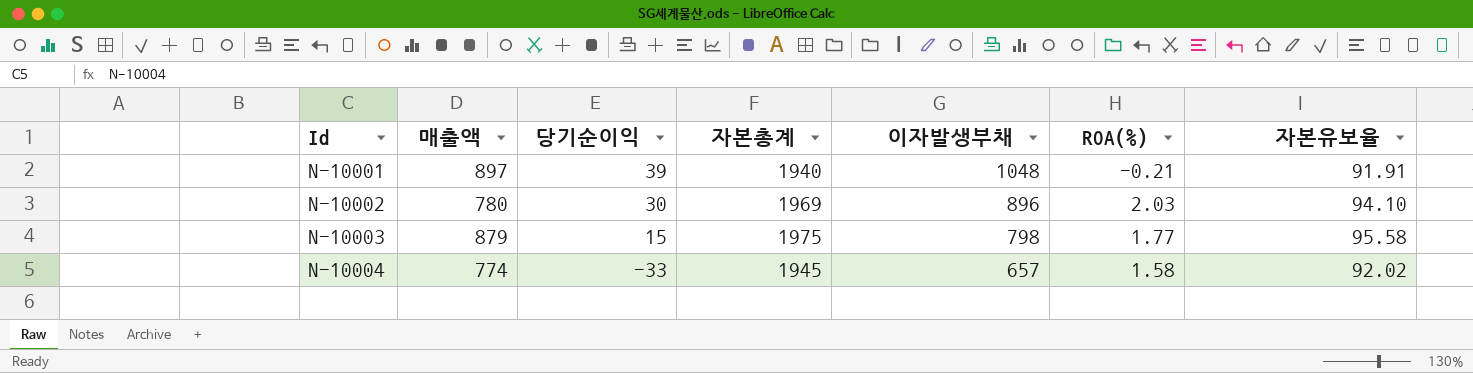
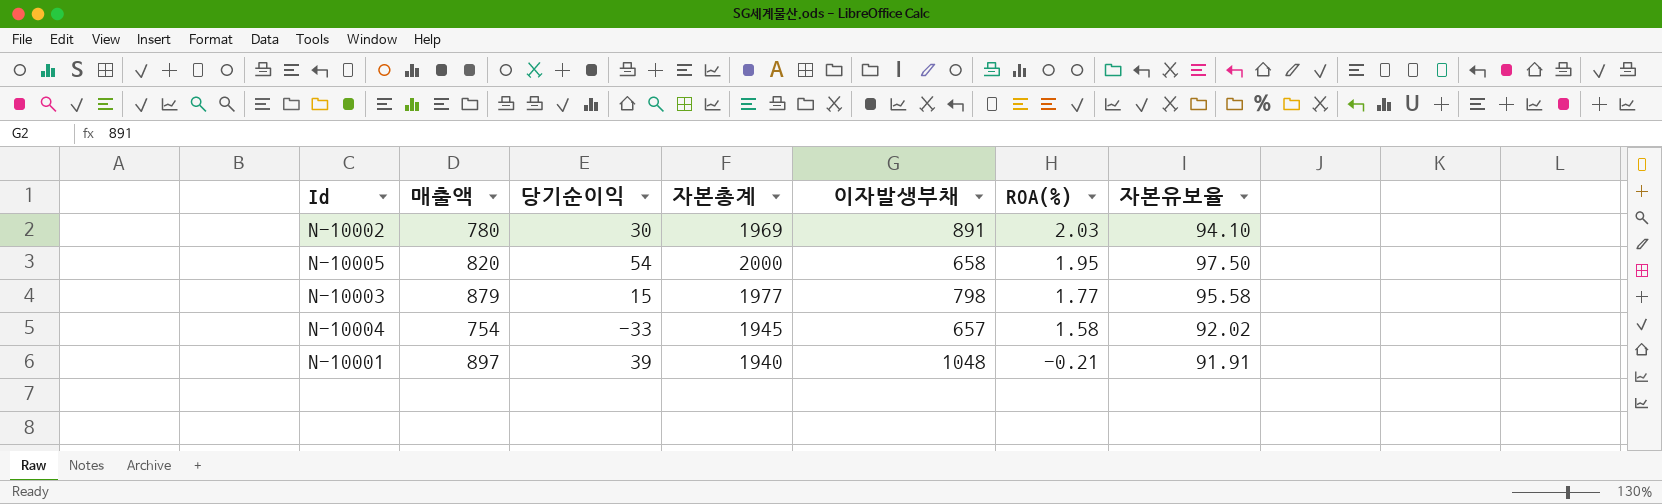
row order: Id ascending -> ROA(%) descending
N-10002 | 이자발생부채: 896 -> 891
row N-10005: none -> 820 | 54 | 2000 | 658 | 1.95 | 97.50
N-10003 | 자본총계: 1975 -> 1977
N-10004 | 매출액: 774 -> 754

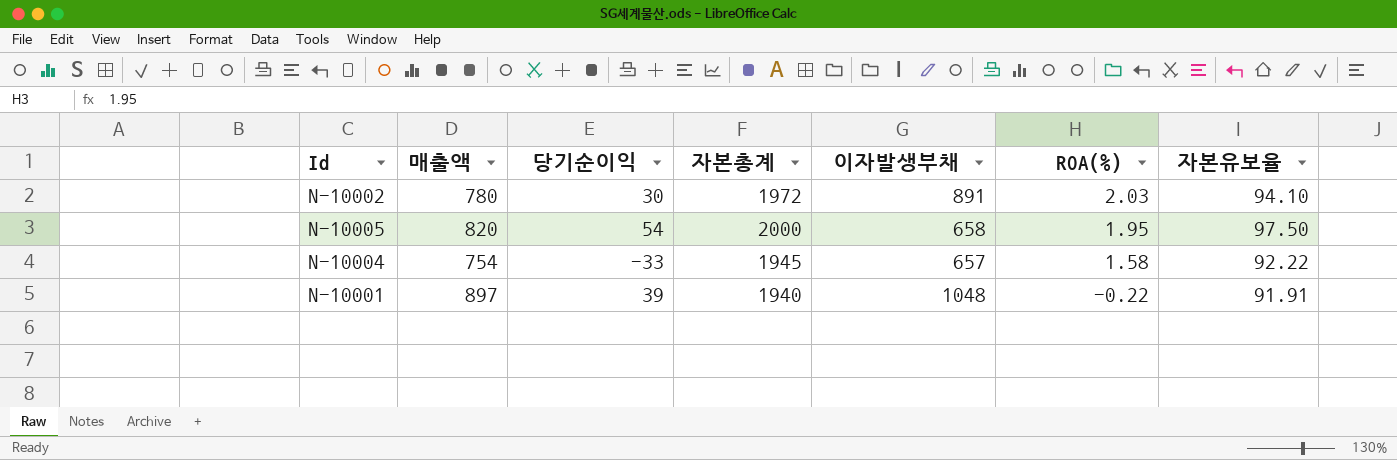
row N-10003: 879 | 15 | 1977 | 798 | 1.77 | 95.58 -> none
N-10002 | 자본총계: 1969 -> 1972
N-10004 | 자본유보율: 92.02 -> 92.22
N-10001 | ROA(%): -0.21 -> -0.22

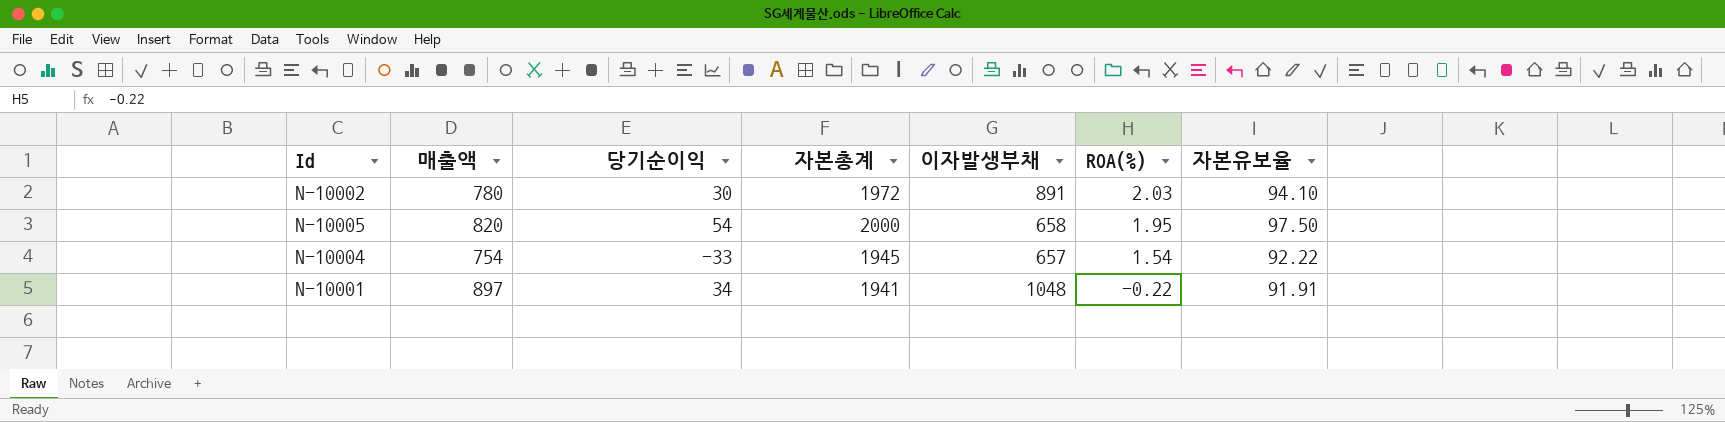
N-10004 | ROA(%): 1.58 -> 1.54
N-10001 | 당기순이익: 39 -> 34
N-10001 | 자본총계: 1940 -> 1941

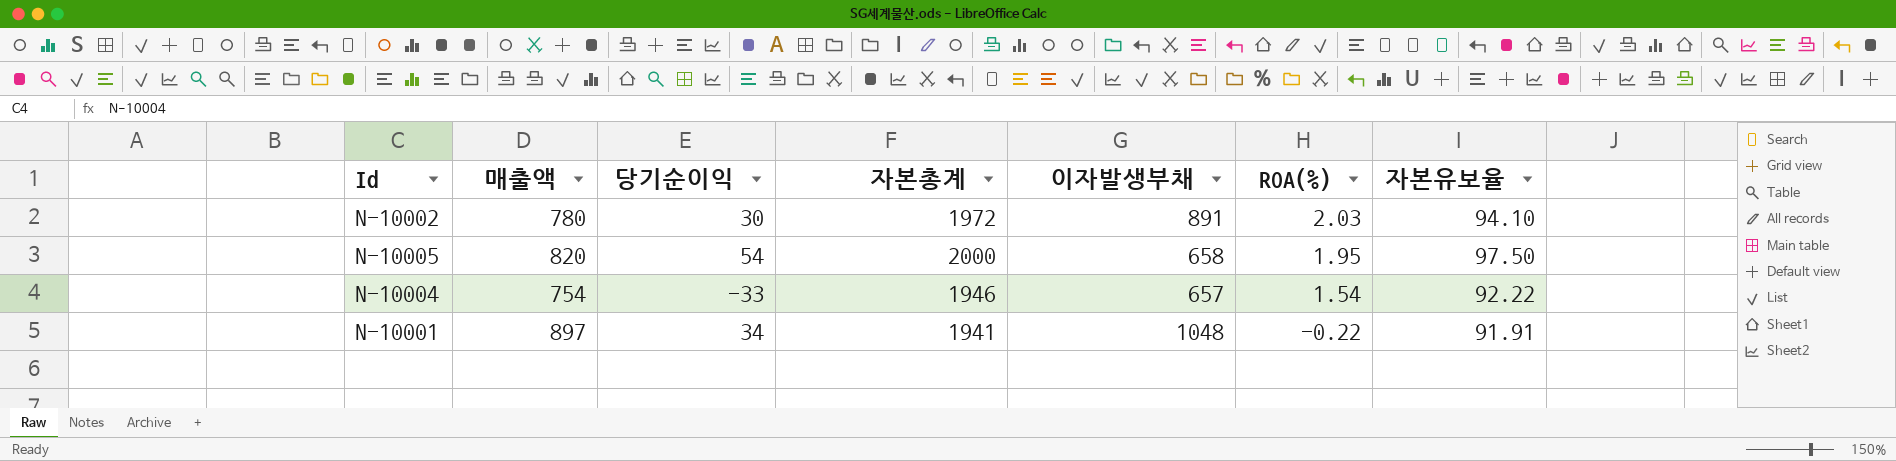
N-10004 | 자본총계: 1945 -> 1946

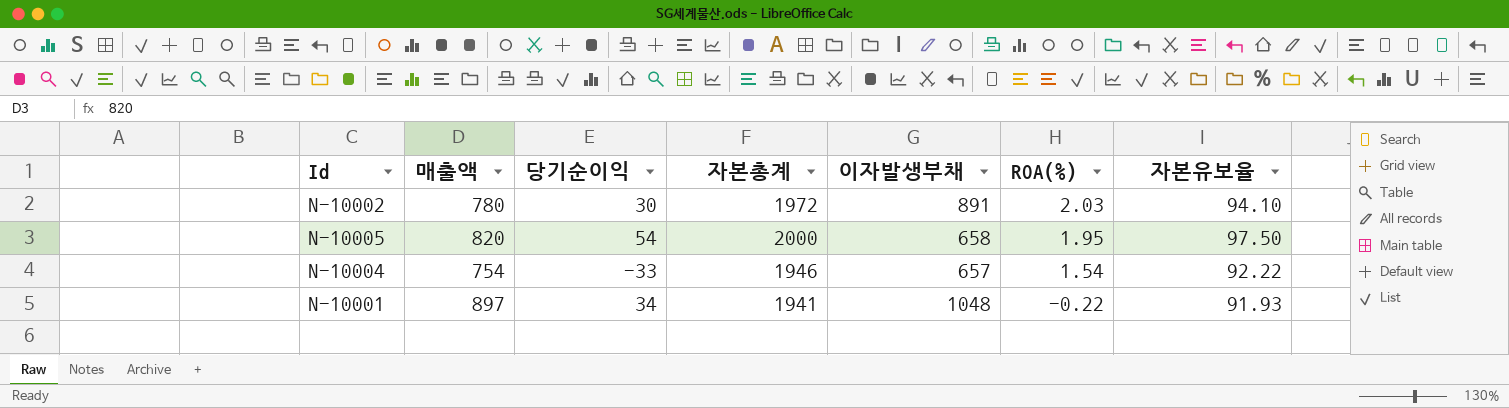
N-10001 | 자본유보율: 91.91 -> 91.93

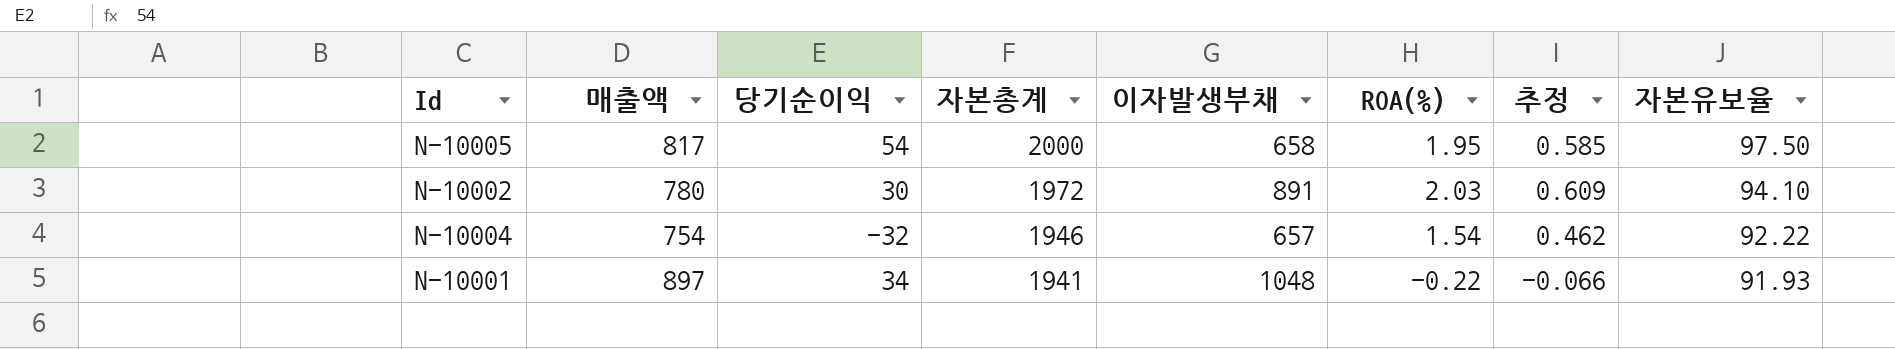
row order: ROA(%) descending -> 자본총계 descending
column 추정 | formula: none -> [ROA(%)] * 0.3
N-10005 | 매출액: 820 -> 817
N-10004 | 당기순이익: -33 -> -32

